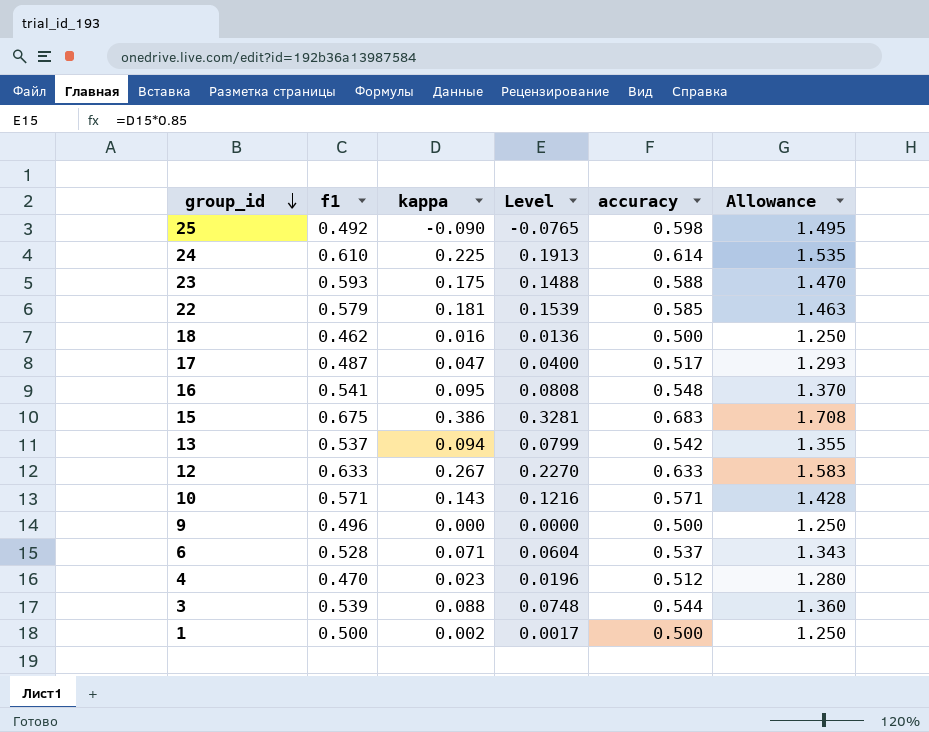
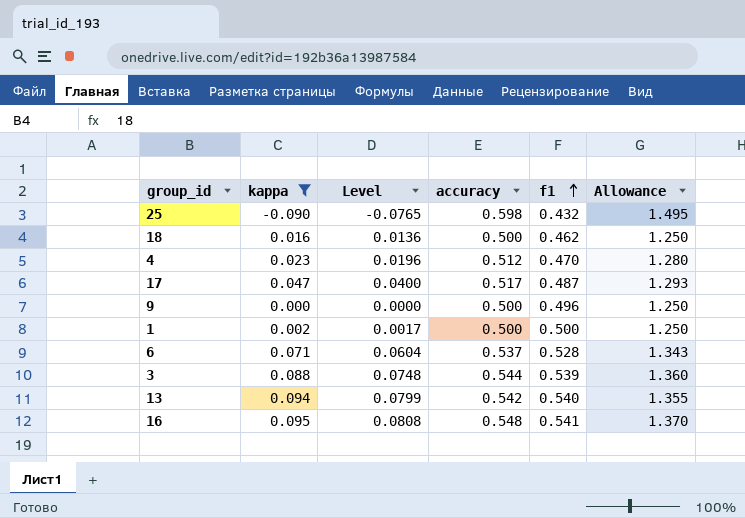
filter: none -> kappa <= 0.095
row order: group_id descending -> f1 ascending
column f1 | position: 2 -> 5
25 | f1: 0.492 -> 0.432
13 | f1: 0.537 -> 0.540

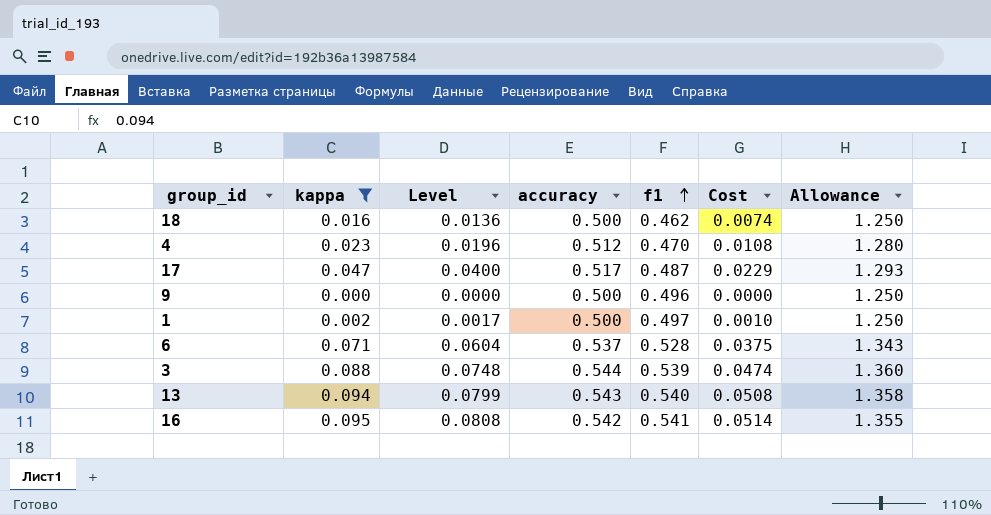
column Cost | formula: none -> [kappa] * [f1]
row 25: -0.090 | -0.0765 | 0.598 | 0.432 | 1.495 -> none
1 | f1: 0.500 -> 0.497
13 | accuracy: 0.542 -> 0.543
13 | Allowance: 1.355 -> 1.358
16 | accuracy: 0.548 -> 0.542
16 | Allowance: 1.370 -> 1.355

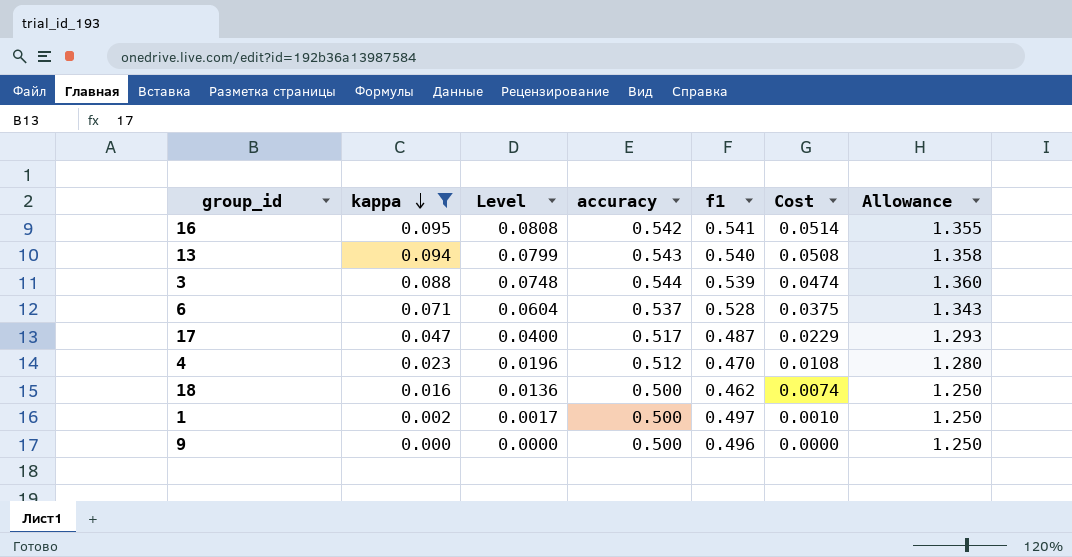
row order: f1 ascending -> kappa descending

